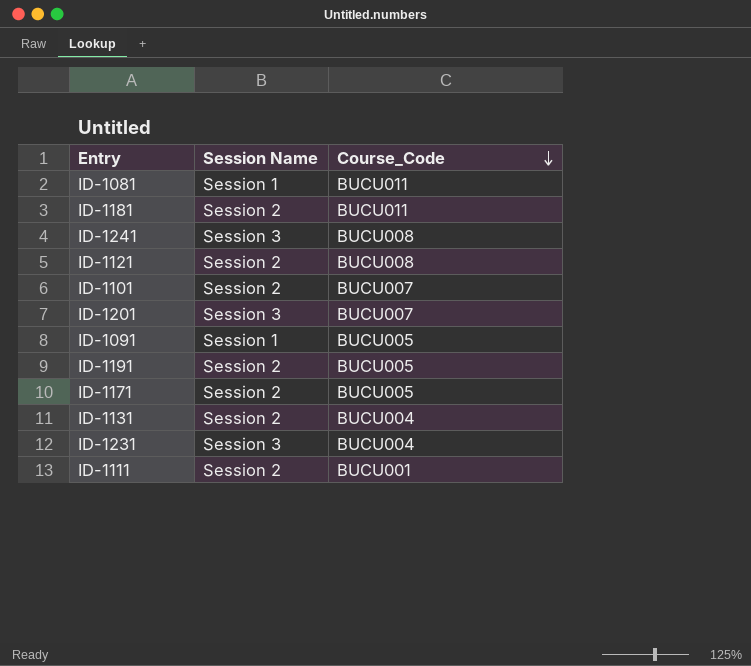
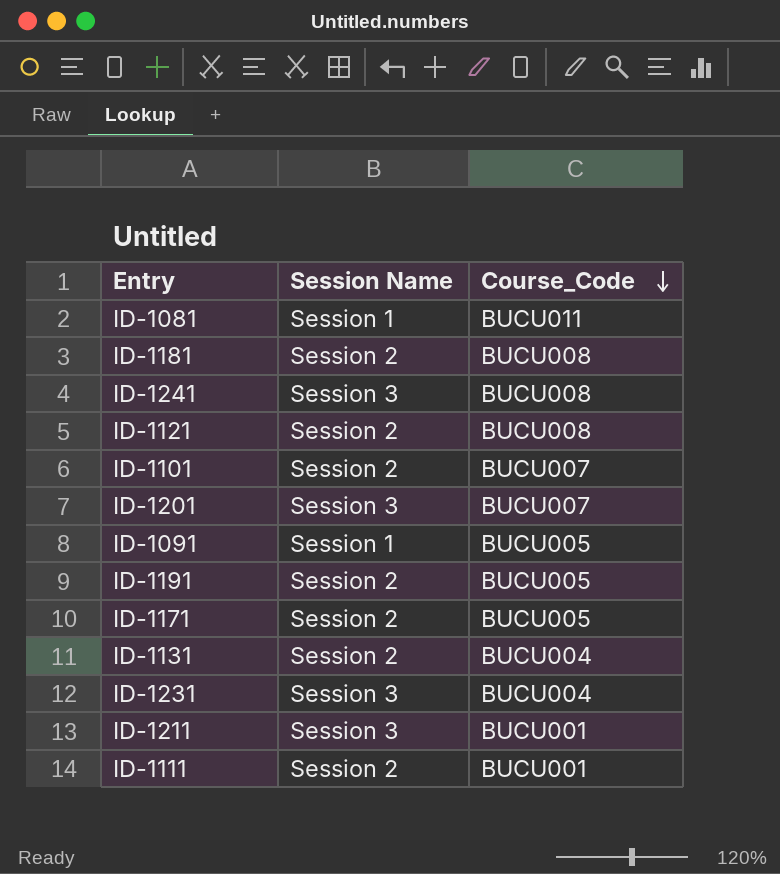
ID-1181 | Course_Code: BUCU011 -> BUCU008
row ID-1211: none -> Session 3 | BUCU001

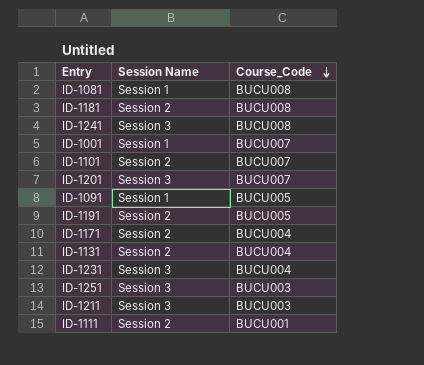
row ID-1121: Session 2 | BUCU008 -> none
ID-1081 | Course_Code: BUCU011 -> BUCU008
row ID-1001: none -> Session 1 | BUCU007
ID-1171 | Course_Code: BUCU005 -> BUCU004
row ID-1251: none -> Session 3 | BUCU003
ID-1211 | Course_Code: BUCU001 -> BUCU003

